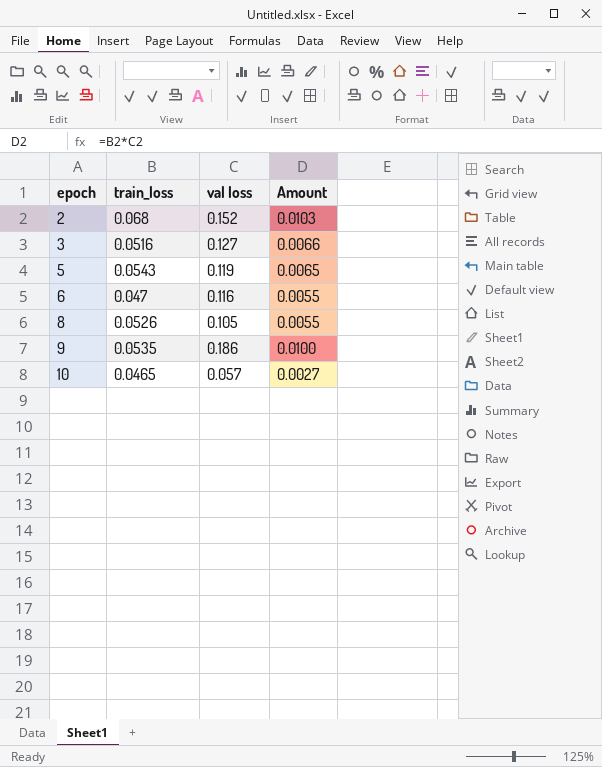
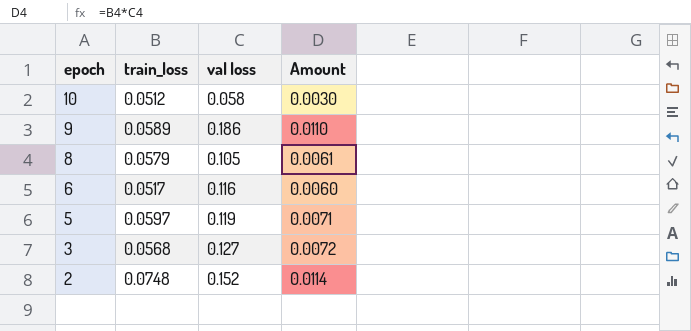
row order: epoch ascending -> epoch descending
10 | train_loss: 0.0465 -> 0.0512
10 | val loss: 0.057 -> 0.058
10 | Amount: 0.0027 -> 0.0030
9 | train_loss: 0.0535 -> 0.0589
9 | Amount: 0.0100 -> 0.0110
8 | train_loss: 0.0526 -> 0.0579
8 | Amount: 0.0055 -> 0.0061
6 | train_loss: 0.047 -> 0.0517
6 | Amount: 0.0055 -> 0.0060
5 | train_loss: 0.0543 -> 0.0597
5 | Amount: 0.0065 -> 0.0071
3 | train_loss: 0.0516 -> 0.0568
3 | Amount: 0.0066 -> 0.0072
2 | train_loss: 0.068 -> 0.0748
2 | Amount: 0.0103 -> 0.0114

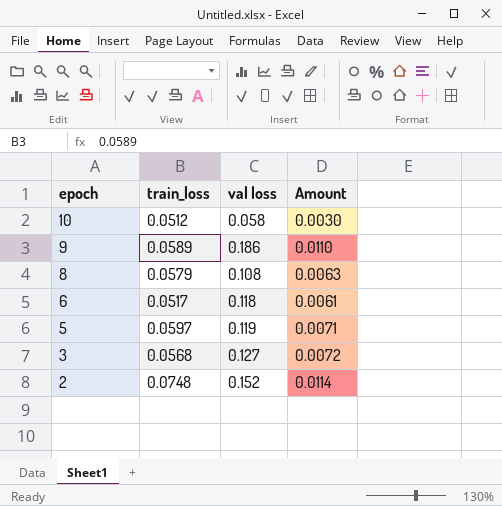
8 | val loss: 0.105 -> 0.108
8 | Amount: 0.0061 -> 0.0063
6 | val loss: 0.116 -> 0.118
6 | Amount: 0.0060 -> 0.0061

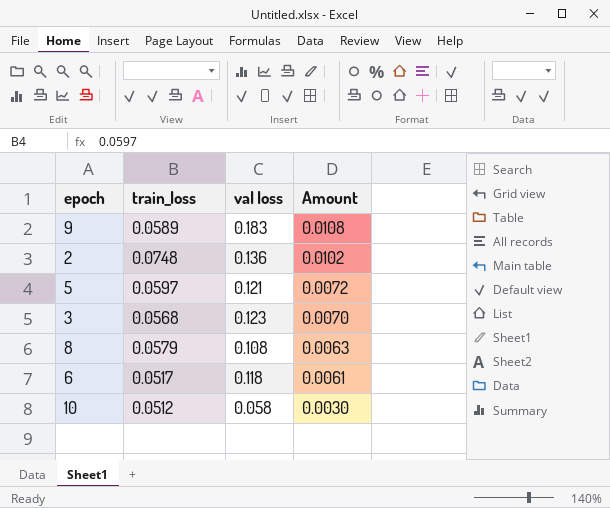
row order: epoch descending -> Amount descending
9 | val loss: 0.186 -> 0.183
9 | Amount: 0.0110 -> 0.0108
2 | val loss: 0.152 -> 0.136
2 | Amount: 0.0114 -> 0.0102
5 | val loss: 0.119 -> 0.121
5 | Amount: 0.0071 -> 0.0072
3 | val loss: 0.127 -> 0.123
3 | Amount: 0.0072 -> 0.0070

